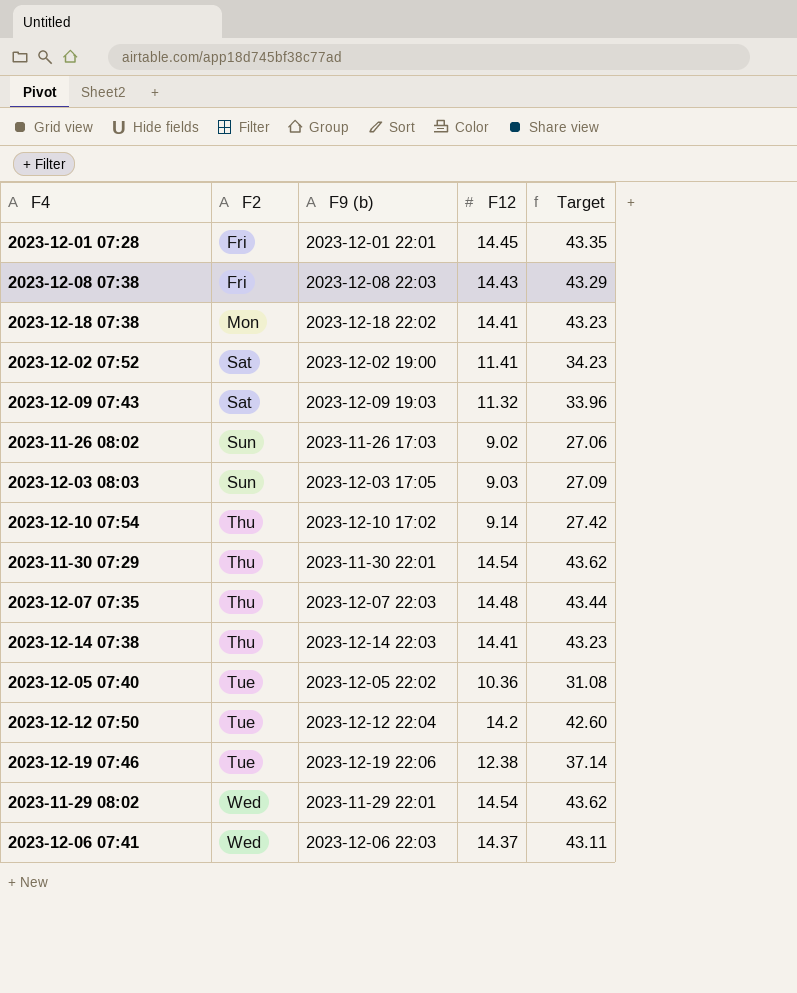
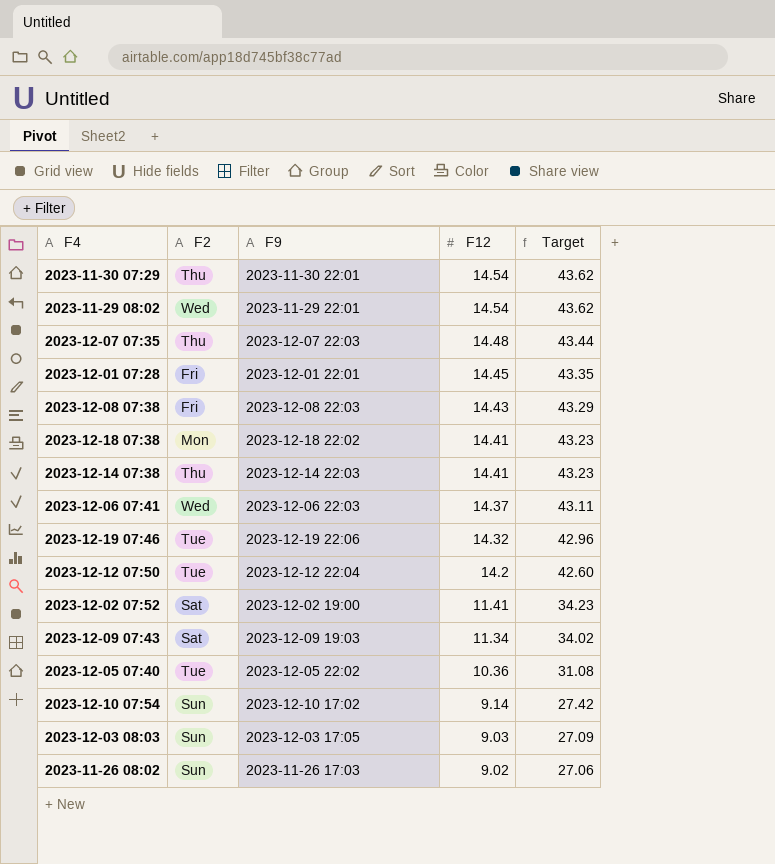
row order: F2 ascending -> F12 descending
column name: F9 (b) -> F9
2023-12-19 07:46 | F12: 12.38 -> 14.32
2023-12-19 07:46 | Target: 37.14 -> 42.96
2023-12-09 07:43 | F12: 11.32 -> 11.34
2023-12-09 07:43 | Target: 33.96 -> 34.02
2023-12-10 07:54 | F2: Thu -> Sun

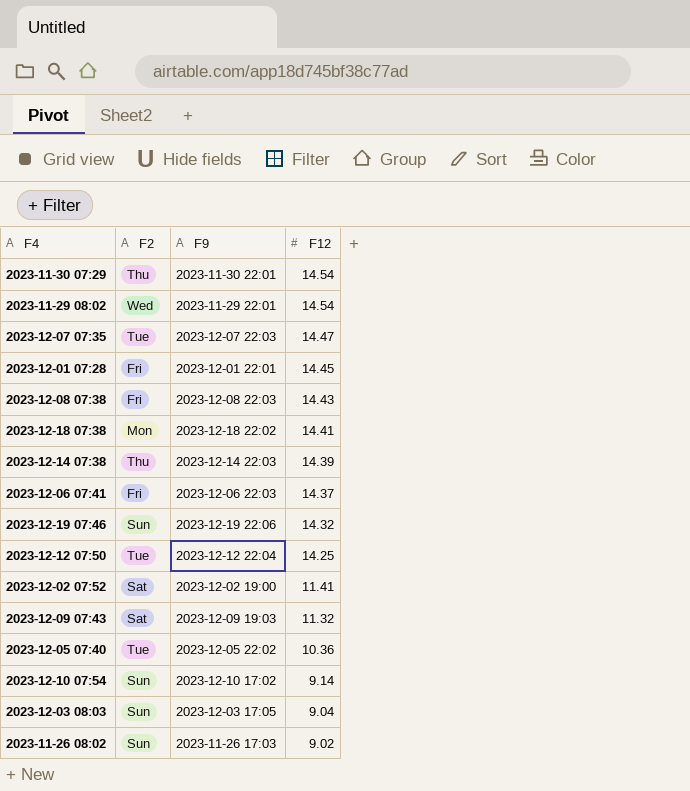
column Target | formula: [F12] * 3 -> none
2023-12-07 07:35 | F2: Thu -> Tue
2023-12-07 07:35 | F12: 14.48 -> 14.47
2023-12-14 07:38 | F12: 14.41 -> 14.39
2023-12-06 07:41 | F2: Wed -> Fri
2023-12-19 07:46 | F2: Tue -> Sun
2023-12-12 07:50 | F12: 14.2 -> 14.25
2023-12-09 07:43 | F12: 11.34 -> 11.32
2023-12-03 08:03 | F12: 9.03 -> 9.04

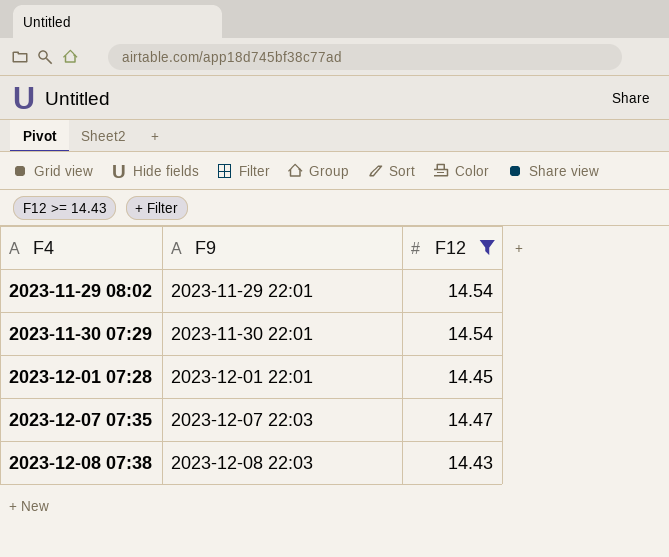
filter: none -> F12 >= 14.43
row order: F12 descending -> F4 ascending
column F2 | position: 2 -> none

